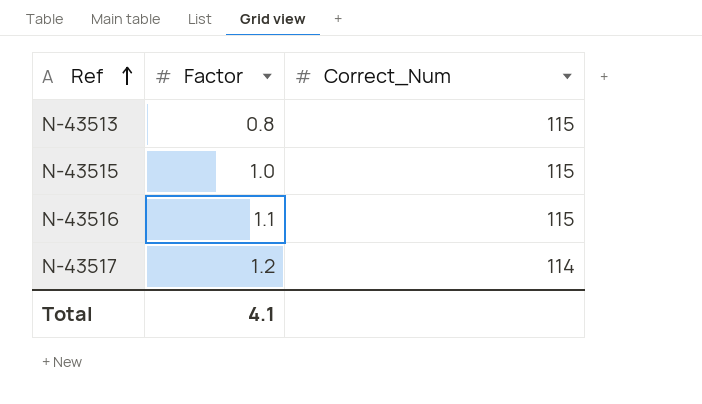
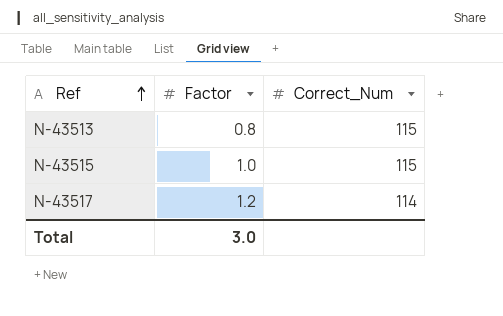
row N-43516: 1.1 | 115 -> none
Total | Factor: 4.1 -> 3.0

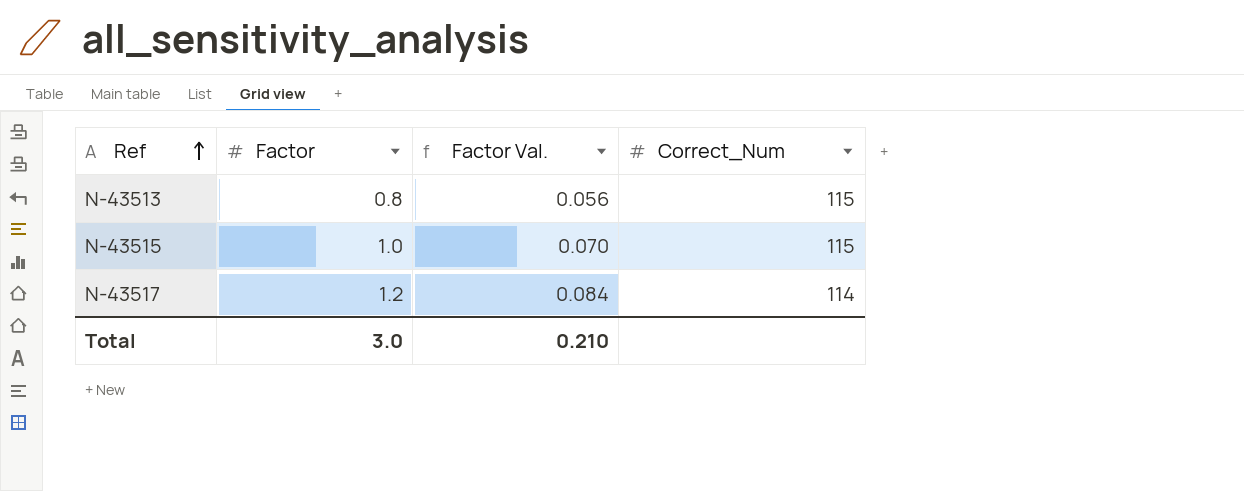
column Factor Val. | formula: none -> [Factor] * 0.07

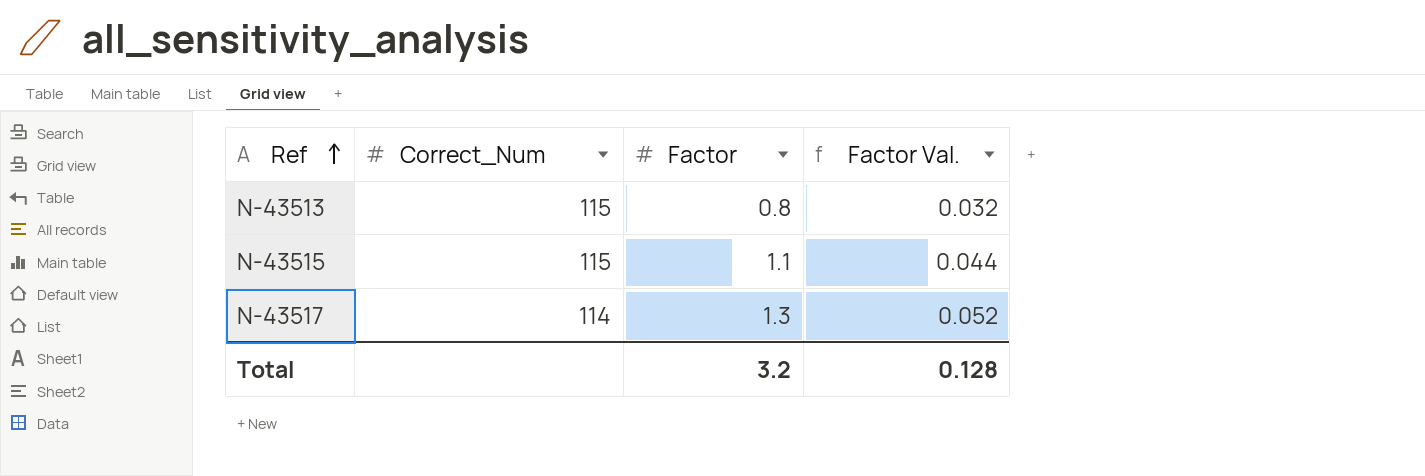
column Correct_Num | position: 4 -> 2
column Factor Val. | formula: [Factor] * 0.07 -> [Factor] * 0.04
N-43515 | Factor: 1.0 -> 1.1
N-43517 | Factor: 1.2 -> 1.3
Total | Factor: 3.0 -> 3.2
Total | Factor Val.: 0.210 -> 0.128

